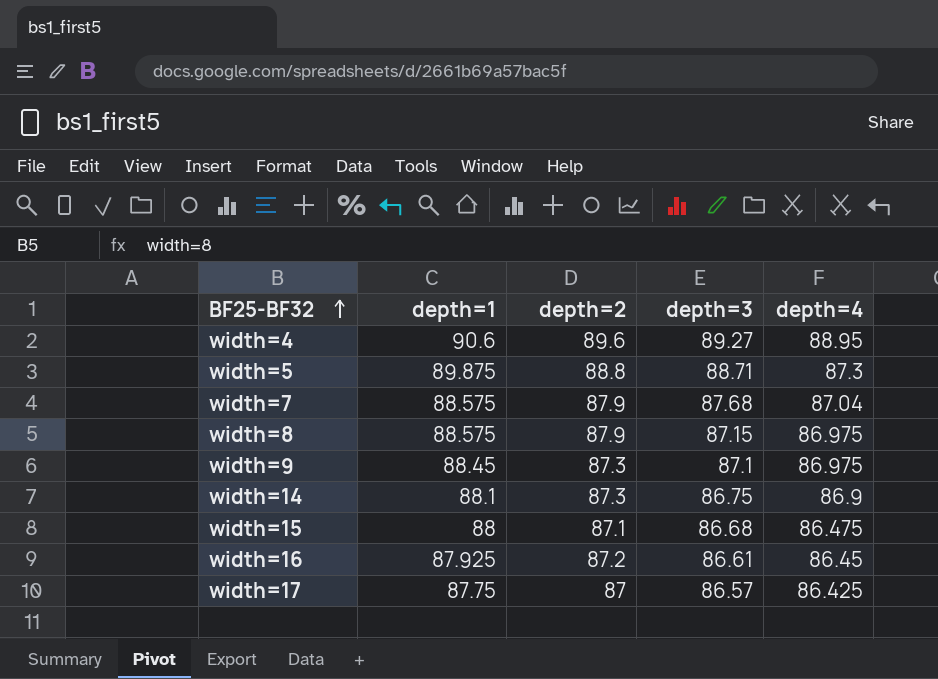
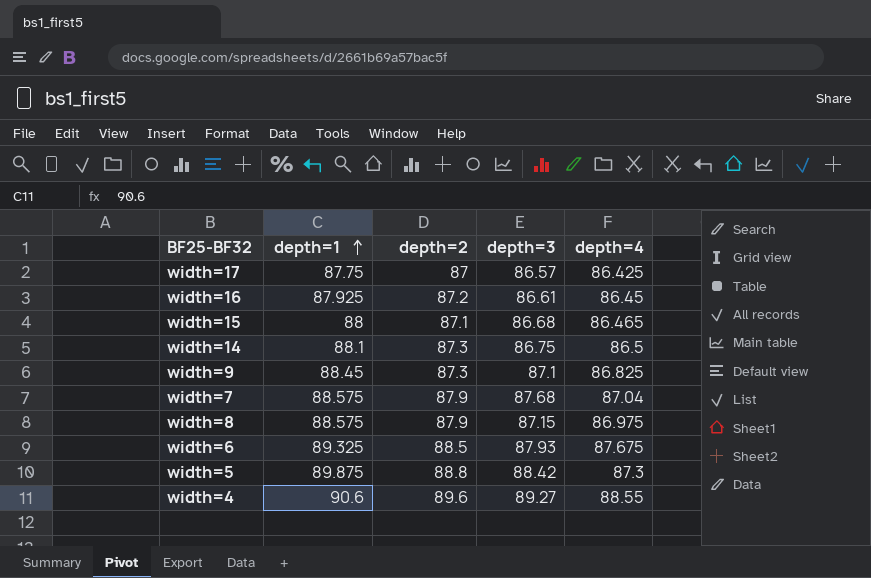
row order: BF25-BF32 ascending -> depth=1 ascending
width=15 | depth=4: 86.475 -> 86.465
width=14 | depth=4: 86.9 -> 86.5
width=9 | depth=4: 86.975 -> 86.825
row width=6: none -> 89.325 | 88.5 | 87.93 | 87.675
width=5 | depth=3: 88.71 -> 88.42
width=4 | depth=4: 88.95 -> 88.55

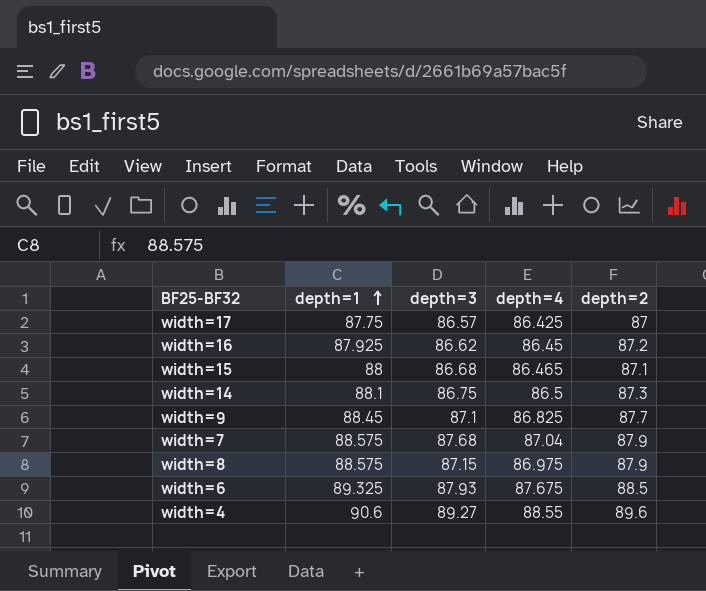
column depth=2 | position: 3 -> 5
row width=5: 89.875 | 88.8 | 88.42 | 87.3 -> none
width=16 | depth=3: 86.61 -> 86.62
width=9 | depth=2: 87.3 -> 87.7

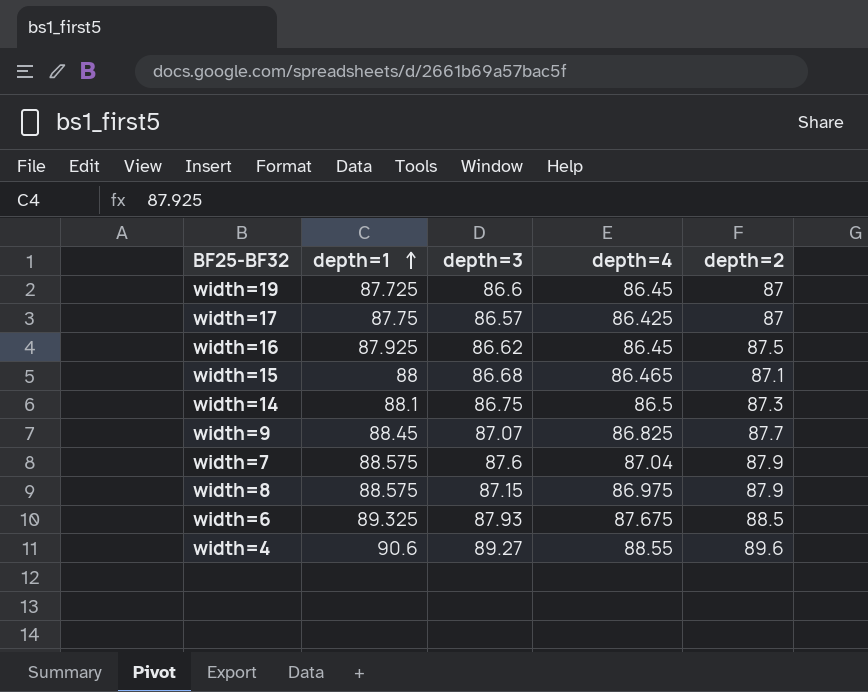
row width=19: none -> 87.725 | 86.6 | 86.45 | 87
width=16 | depth=2: 87.2 -> 87.5
width=9 | depth=3: 87.1 -> 87.07
width=7 | depth=3: 87.68 -> 87.6

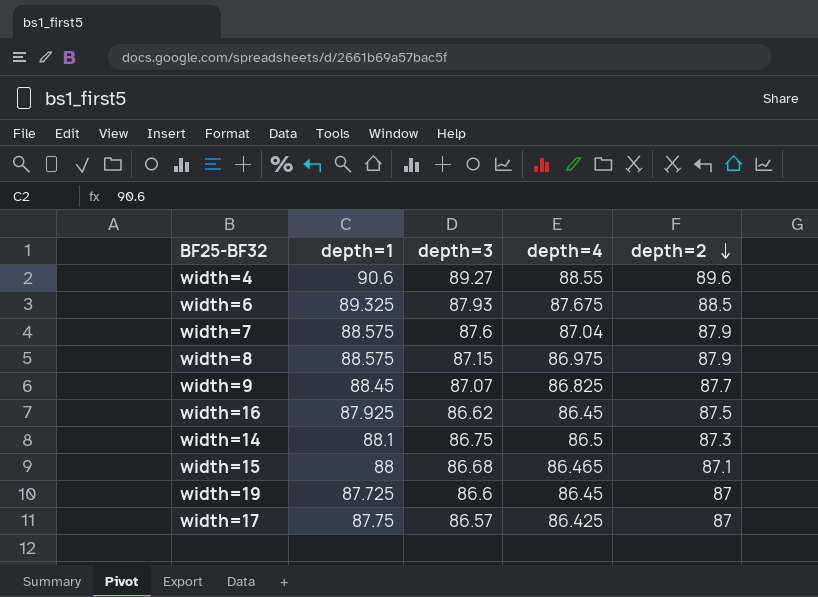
row order: depth=1 ascending -> depth=2 descending

